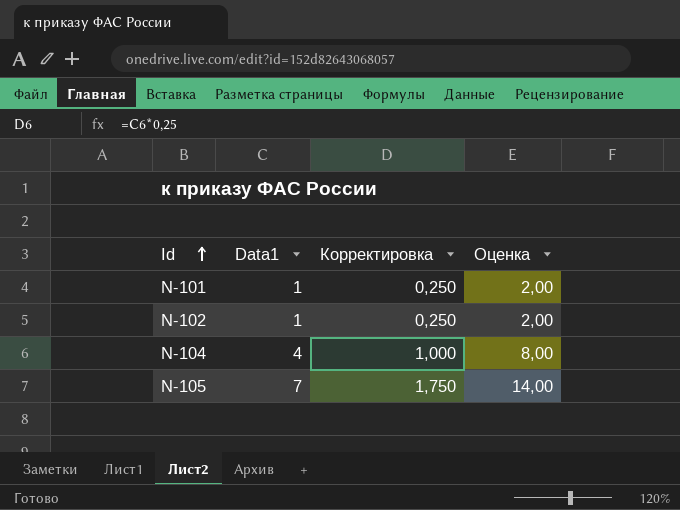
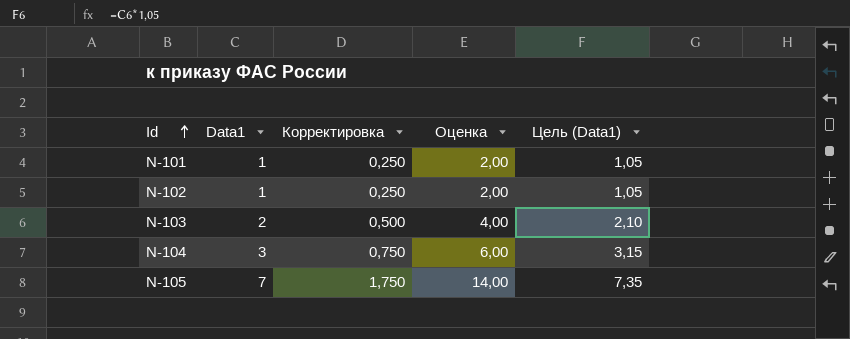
column Цель (Data1) | formula: none -> [Data1] * 1,05
row N-103: none -> 2 | 0,500 | 4,00 | 2,10
N-104 | Data1: 4 -> 3
N-104 | Корректировка: 1,000 -> 0,750
N-104 | Оценка: 8,00 -> 6,00

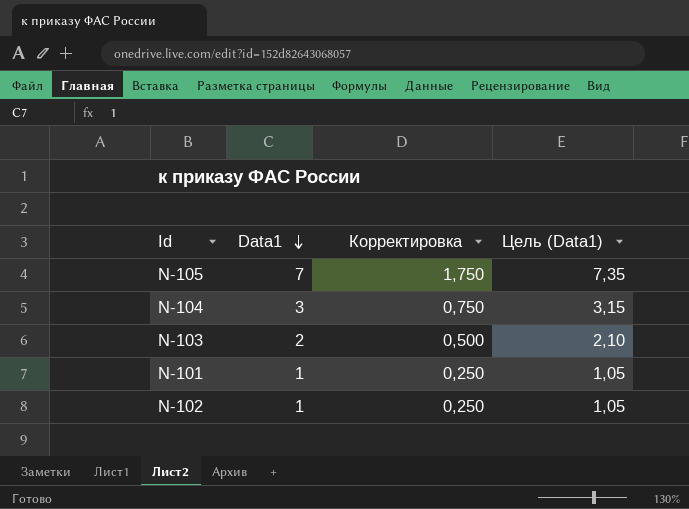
row order: Id ascending -> Data1 descending
column Оценка | formula: [Data1] * 2 -> none

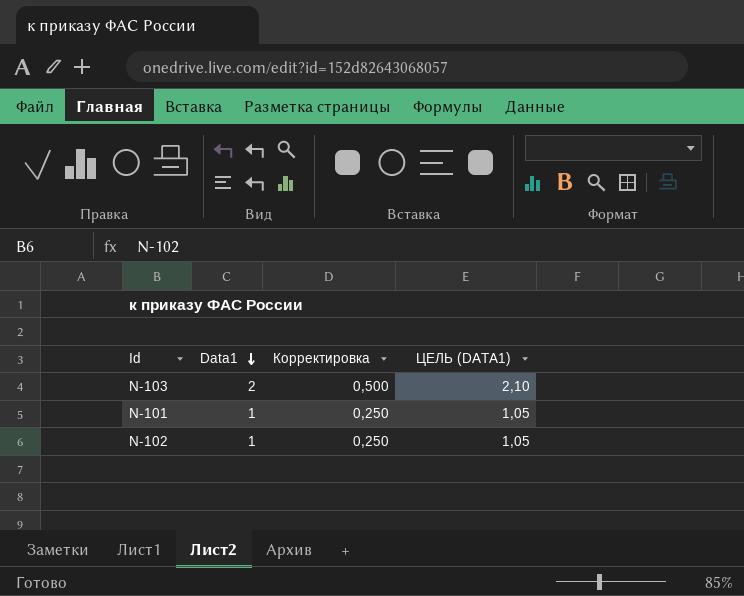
column name: Цель (Data1) -> ЦЕЛЬ (DATA1)
row N-105: 7 | 1,750 | 7,35 -> none
row N-104: 3 | 0,750 | 3,15 -> none

